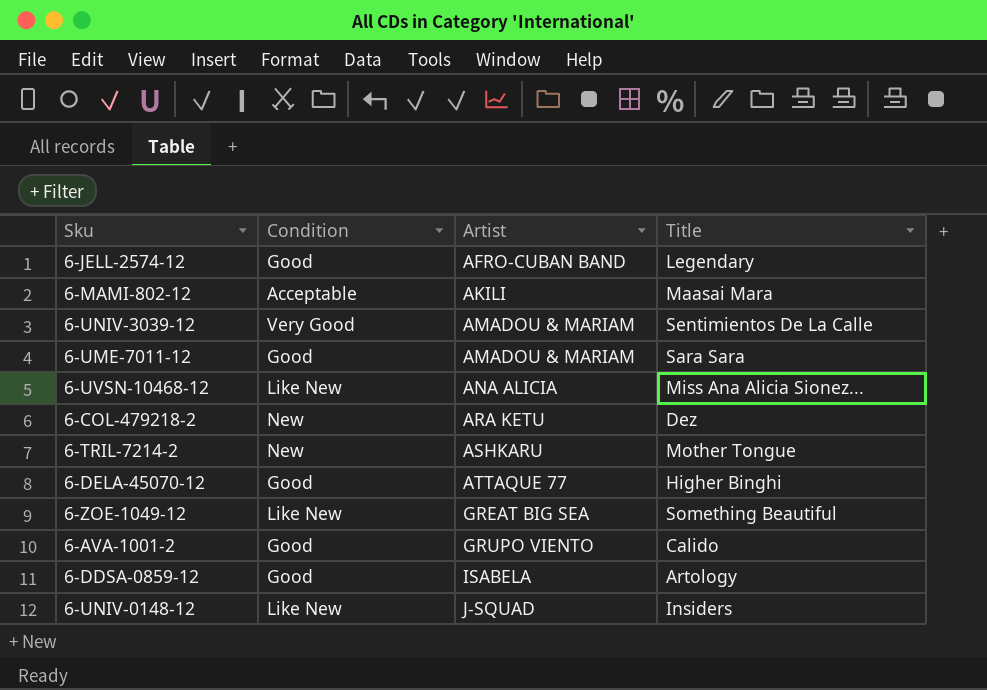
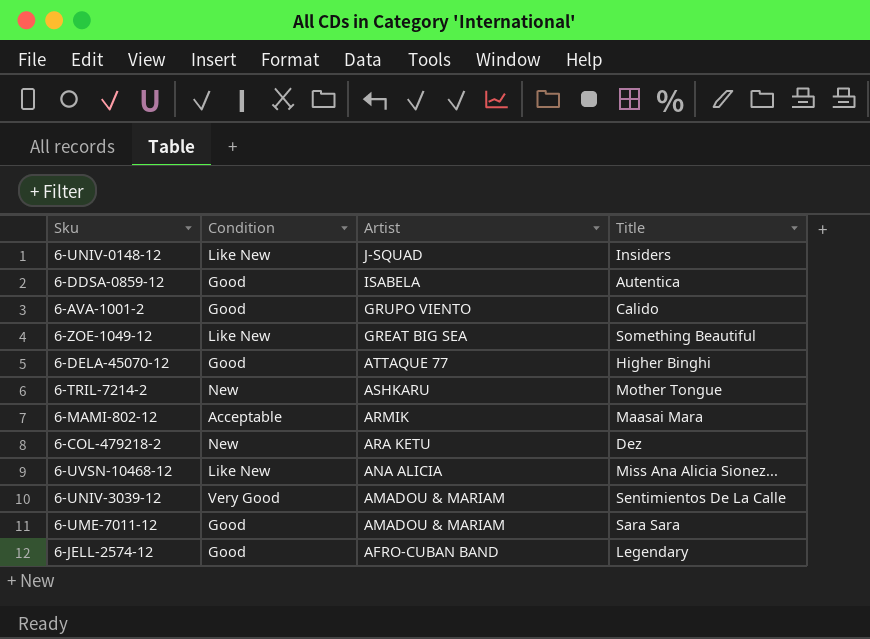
row order: Artist ascending -> Artist descending
6-DDSA-0859-12 | Title: Artology -> Autentica
6-MAMI-802-12 | Artist: AKILI -> ARMIK

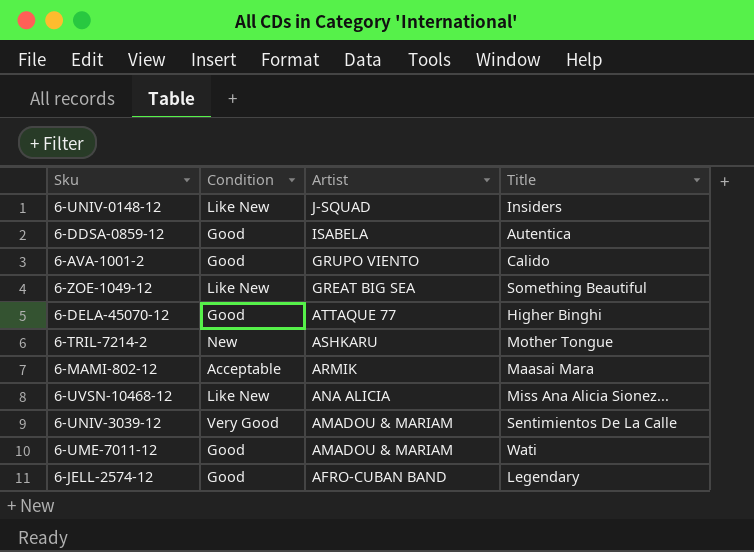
row 6-COL-479218-2: New | ARA KETU | Dez -> none
6-UME-7011-12 | Title: Sara Sara -> Wati

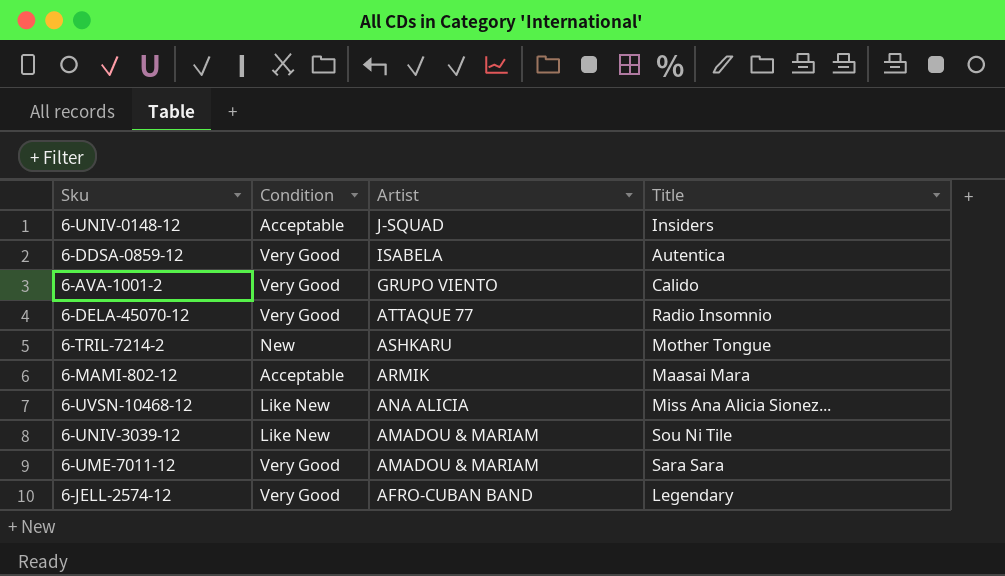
row 6-ZOE-1049-12: Like New | GREAT BIG SEA | Something Beautiful -> none
6-UNIV-0148-12 | Condition: Like New -> Acceptable
6-DDSA-0859-12 | Condition: Good -> Very Good
6-AVA-1001-2 | Condition: Good -> Very Good
6-DELA-45070-12 | Condition: Good -> Very Good
6-DELA-45070-12 | Title: Higher Binghi -> Radio Insomnio
6-UNIV-3039-12 | Condition: Very Good -> Like New
6-UNIV-3039-12 | Title: Sentimientos De La Calle -> Sou Ni Tile
6-UME-7011-12 | Condition: Good -> Very Good
6-UME-7011-12 | Title: Wati -> Sara Sara
6-JELL-2574-12 | Condition: Good -> Very Good

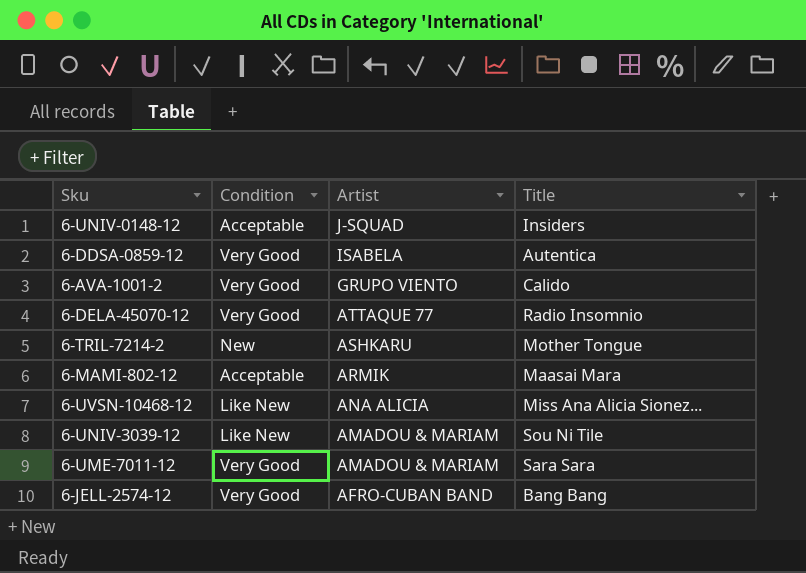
6-JELL-2574-12 | Title: Legendary -> Bang Bang

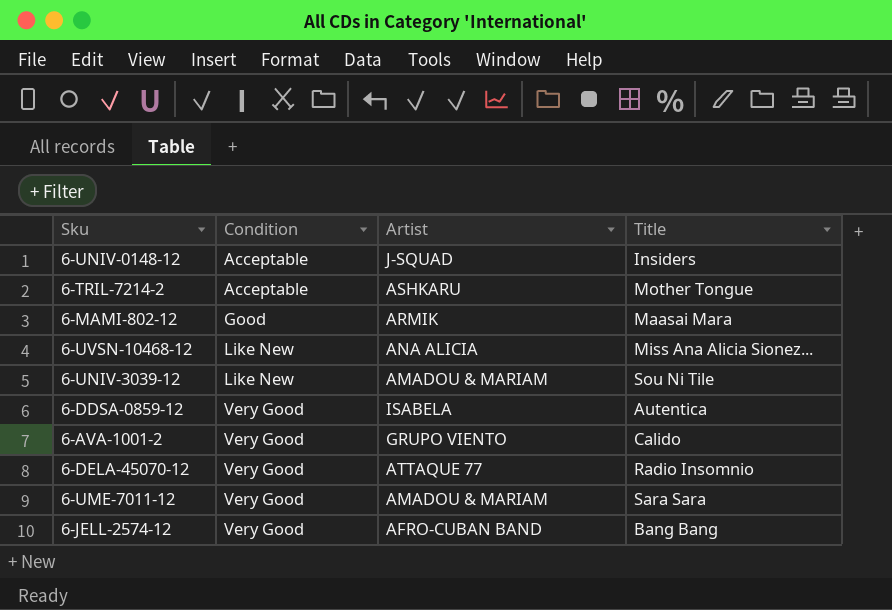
row order: Artist descending -> Condition ascending
6-TRIL-7214-2 | Condition: New -> Acceptable
6-MAMI-802-12 | Condition: Acceptable -> Good

